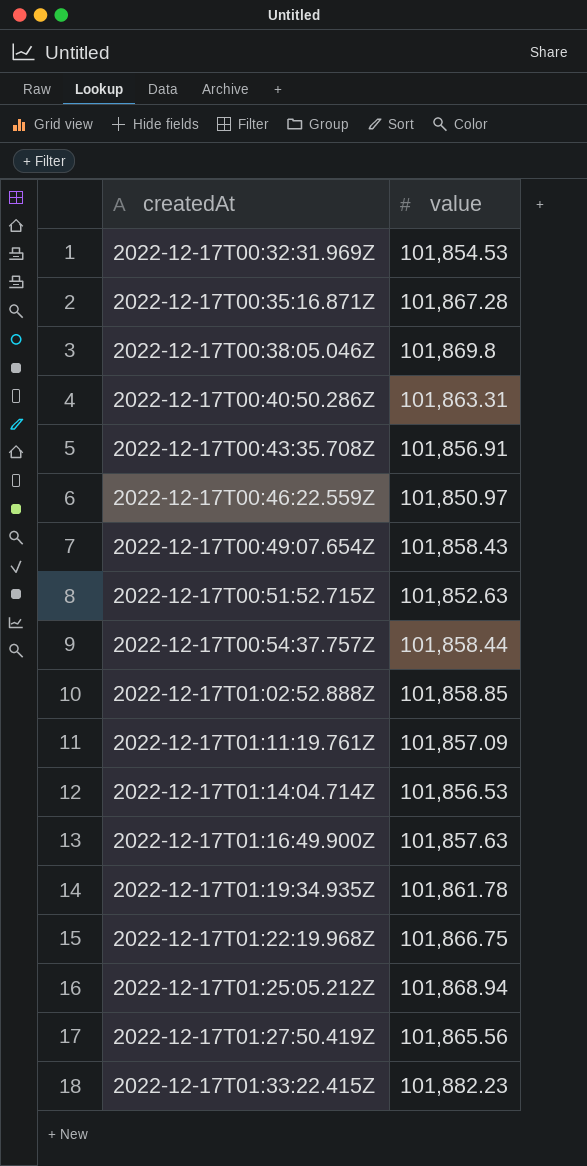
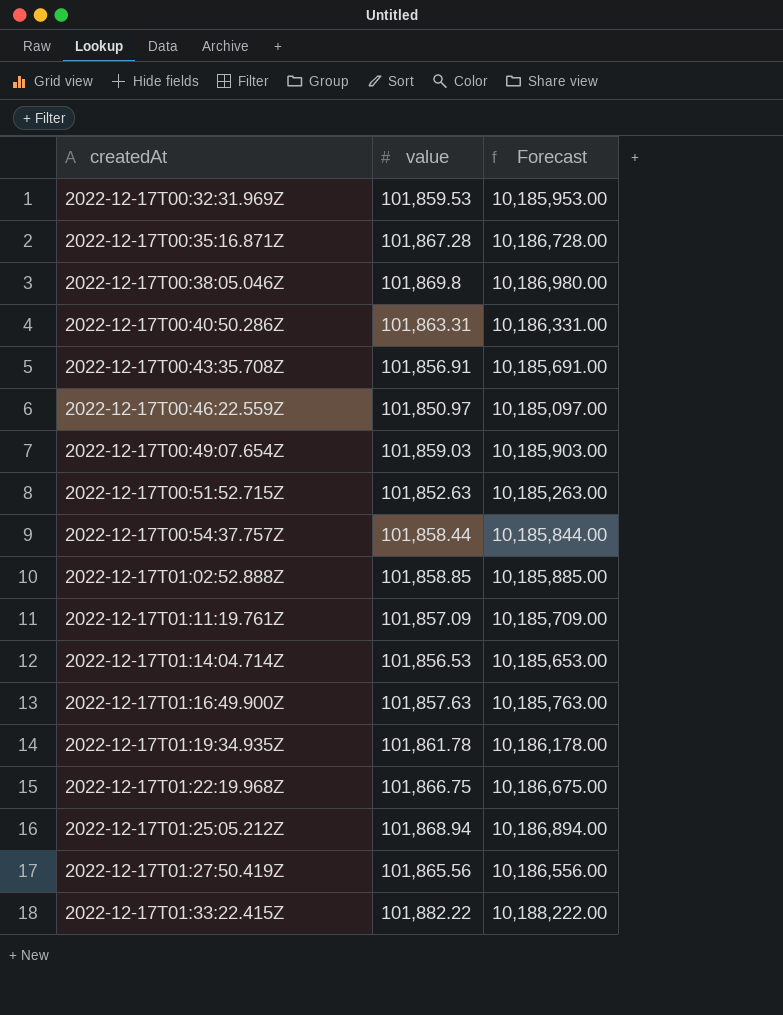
column Forecast | formula: none -> [value] * 100
2022-12-17T00:32:31.969Z | value: 101,854.53 -> 101,859.53
2022-12-17T00:49:07.654Z | value: 101,858.43 -> 101,859.03
2022-12-17T01:33:22.415Z | value: 101,882.23 -> 101,882.22

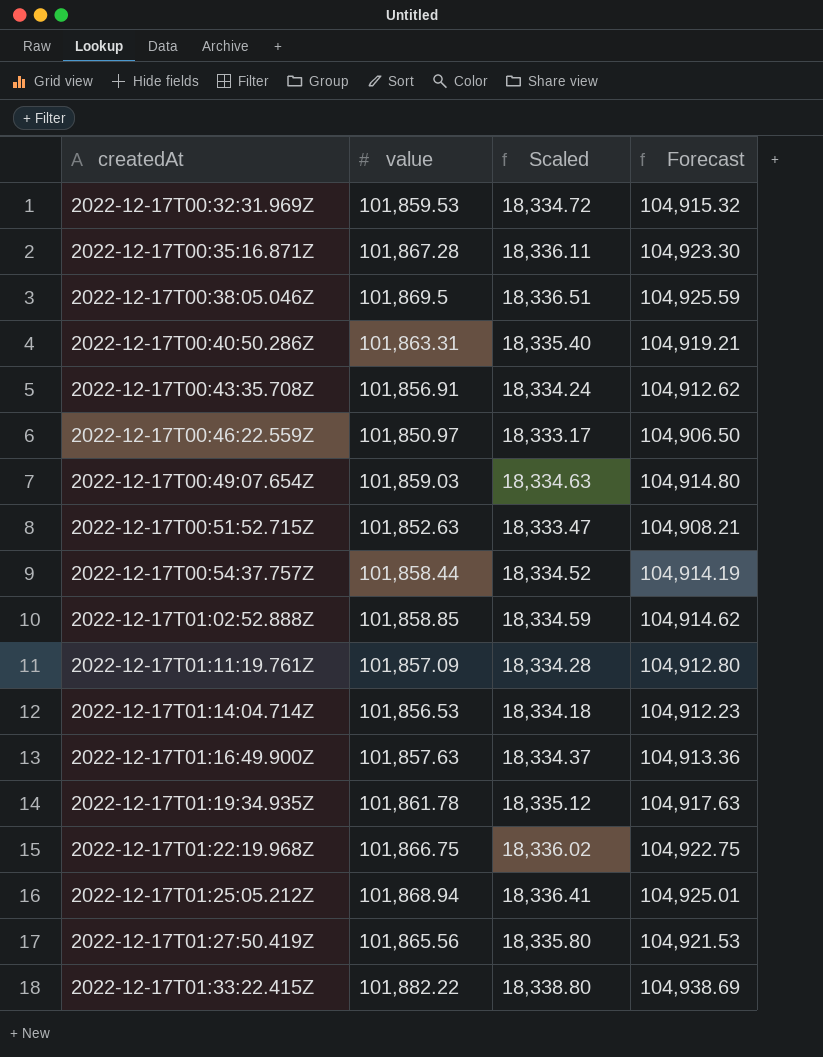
column Scaled | formula: none -> [value] * 0.18
column Forecast | formula: [value] * 100 -> [value] * 1.03
2022-12-17T00:38:05.046Z | value: 101,869.8 -> 101,869.5

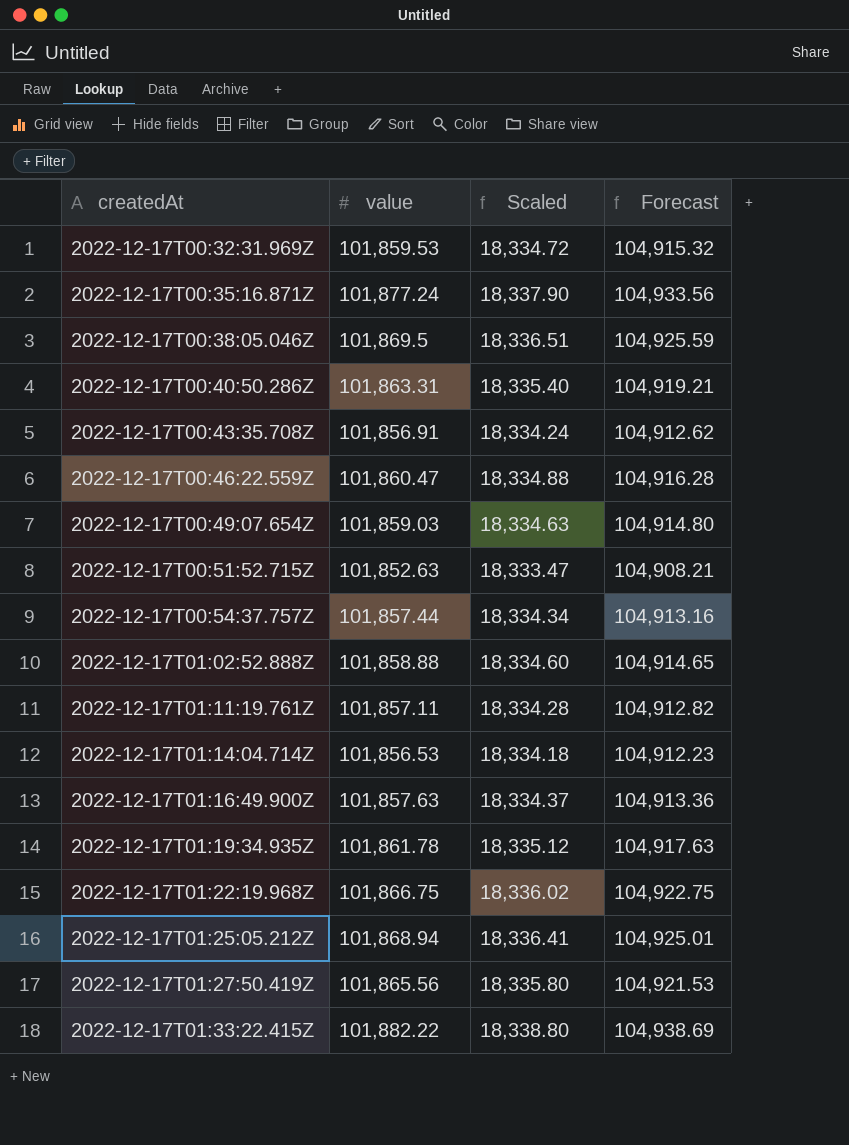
2022-12-17T00:35:16.871Z | value: 101,867.28 -> 101,877.24
2022-12-17T00:35:16.871Z | Scaled: 18,336.11 -> 18,337.90
2022-12-17T00:35:16.871Z | Forecast: 104,923.30 -> 104,933.56
2022-12-17T00:46:22.559Z | value: 101,850.97 -> 101,860.47
2022-12-17T00:46:22.559Z | Scaled: 18,333.17 -> 18,334.88
2022-12-17T00:46:22.559Z | Forecast: 104,906.50 -> 104,916.28
2022-12-17T00:54:37.757Z | value: 101,858.44 -> 101,857.44
2022-12-17T00:54:37.757Z | Scaled: 18,334.52 -> 18,334.34
2022-12-17T00:54:37.757Z | Forecast: 104,914.19 -> 104,913.16
2022-12-17T01:02:52.888Z | value: 101,858.85 -> 101,858.88
2022-12-17T01:02:52.888Z | Scaled: 18,334.59 -> 18,334.60
2022-12-17T01:02:52.888Z | Forecast: 104,914.62 -> 104,914.65
2022-12-17T01:11:19.761Z | value: 101,857.09 -> 101,857.11
2022-12-17T01:11:19.761Z | Forecast: 104,912.80 -> 104,912.82

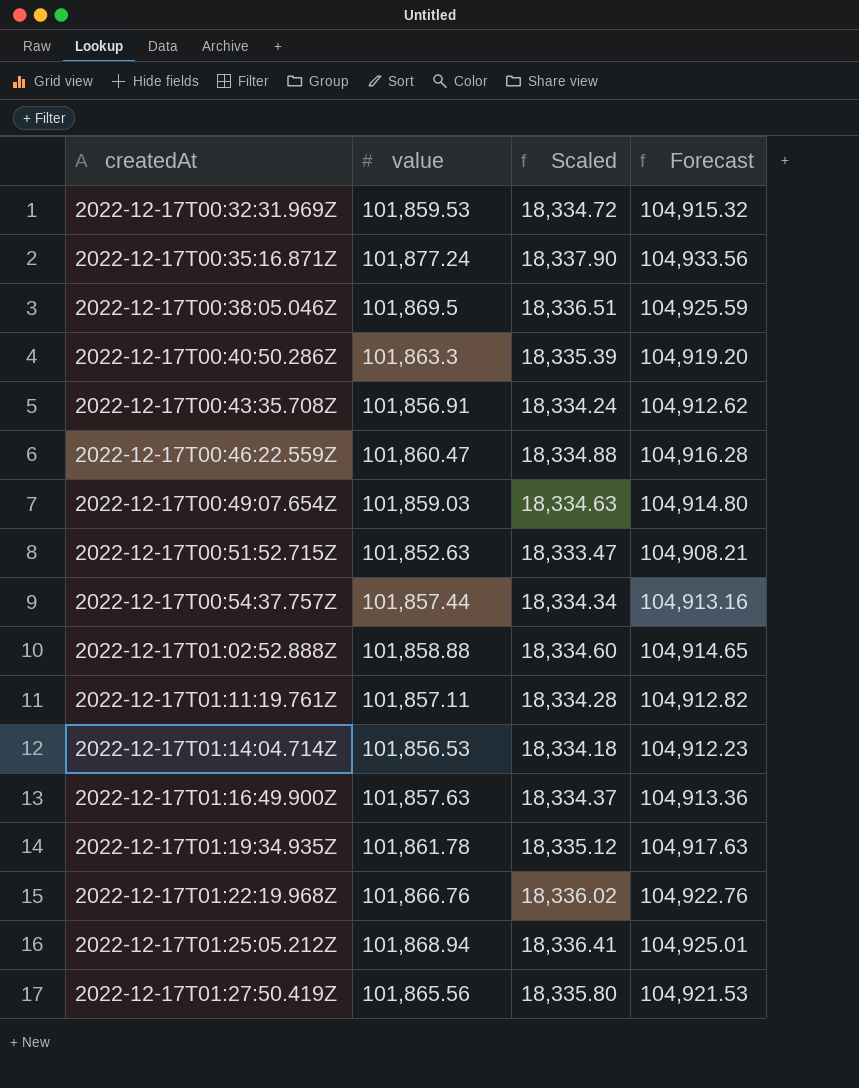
row 2022-12-17T01:33:22.415Z: 101,882.22 | 18,338.80 | 104,938.69 -> none
2022-12-17T00:40:50.286Z | value: 101,863.31 -> 101,863.3
2022-12-17T00:40:50.286Z | Scaled: 18,335.40 -> 18,335.39
2022-12-17T00:40:50.286Z | Forecast: 104,919.21 -> 104,919.20
2022-12-17T01:22:19.968Z | value: 101,866.75 -> 101,866.76
2022-12-17T01:22:19.968Z | Forecast: 104,922.75 -> 104,922.76

